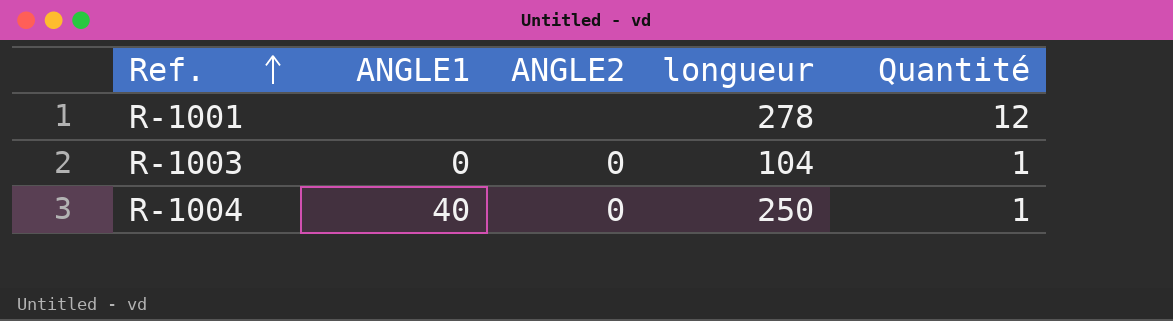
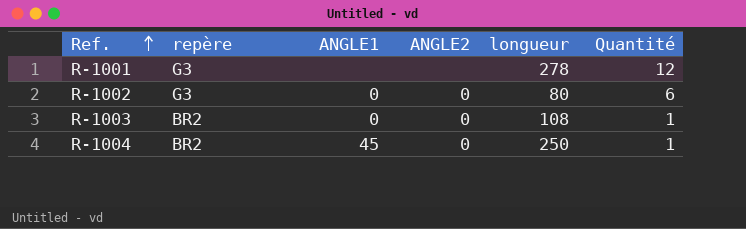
column repère | position: none -> 2
row R-1002: none -> G3 | 0 | 0 | 80 | 6
R-1003 | longueur: 104 -> 108
R-1004 | ANGLE1: 40 -> 45

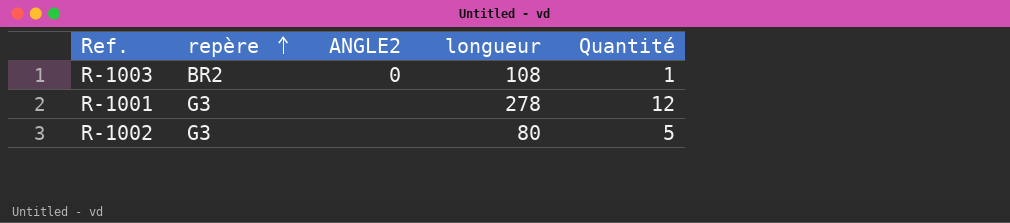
row order: Ref. ascending -> repère ascending
column ANGLE1 | position: 3 -> none
row R-1004: BR2 | 45 | 0 | 250 | 1 -> none
R-1002 | ANGLE2: 0 -> none
R-1002 | Quantité: 6 -> 5

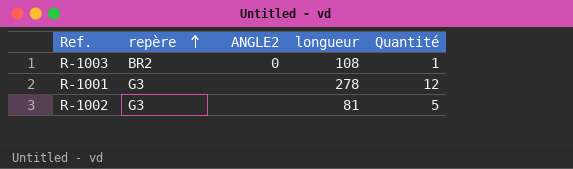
R-1002 | longueur: 80 -> 81

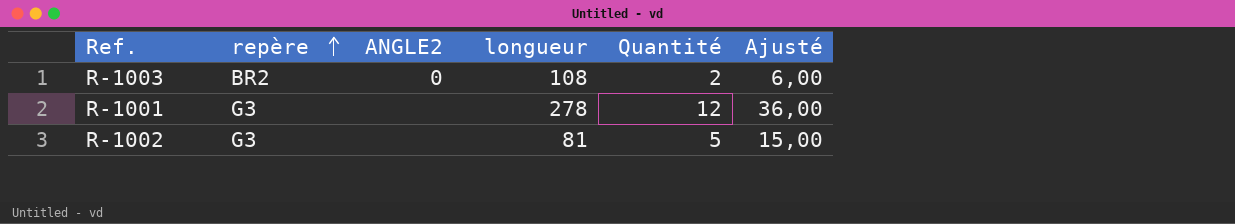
column Ajusté | formula: none -> [Quantité] * 3
R-1003 | Quantité: 1 -> 2

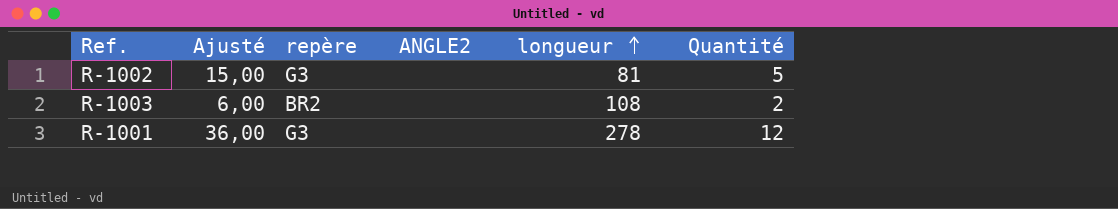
row order: repère ascending -> longueur ascending
column Ajusté | position: 6 -> 2
R-1003 | ANGLE2: 0 -> none

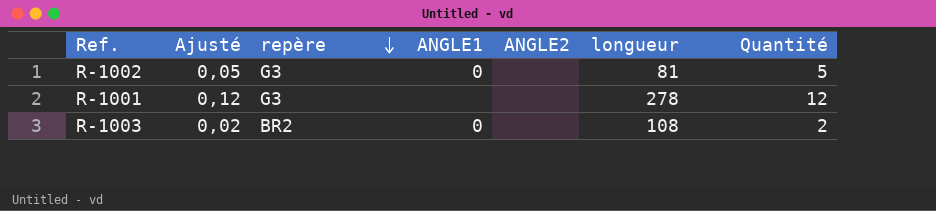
row order: longueur ascending -> repère descending
column Ajusté | formula: [Quantité] * 3 -> [Quantité] * 0,01
column ANGLE1 | position: none -> 4

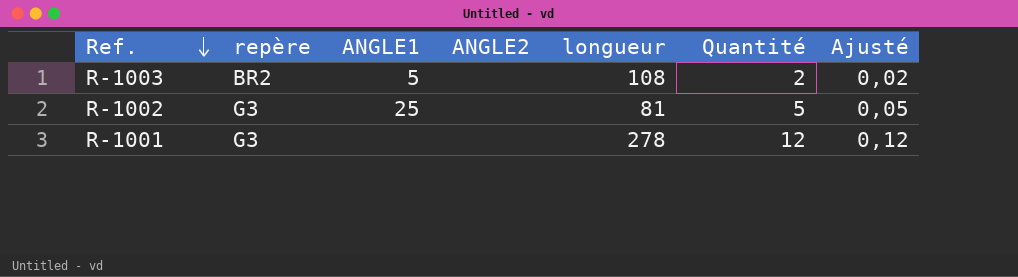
row order: repère descending -> Ref. descending
column Ajusté | position: 2 -> 7
R-1003 | ANGLE1: 0 -> 5
R-1002 | ANGLE1: 0 -> 25

